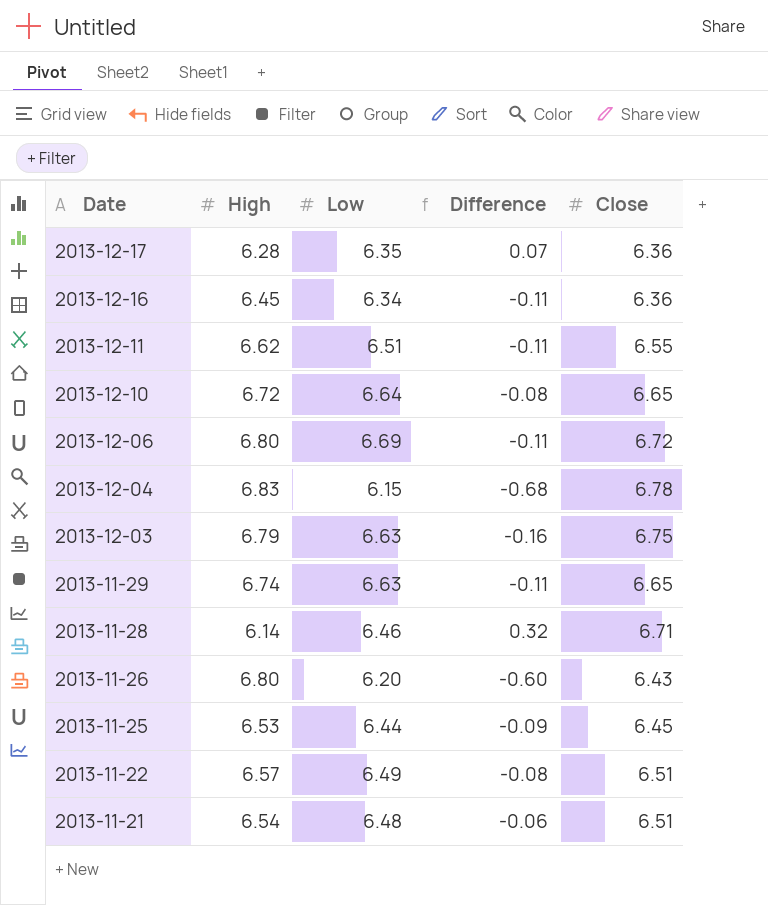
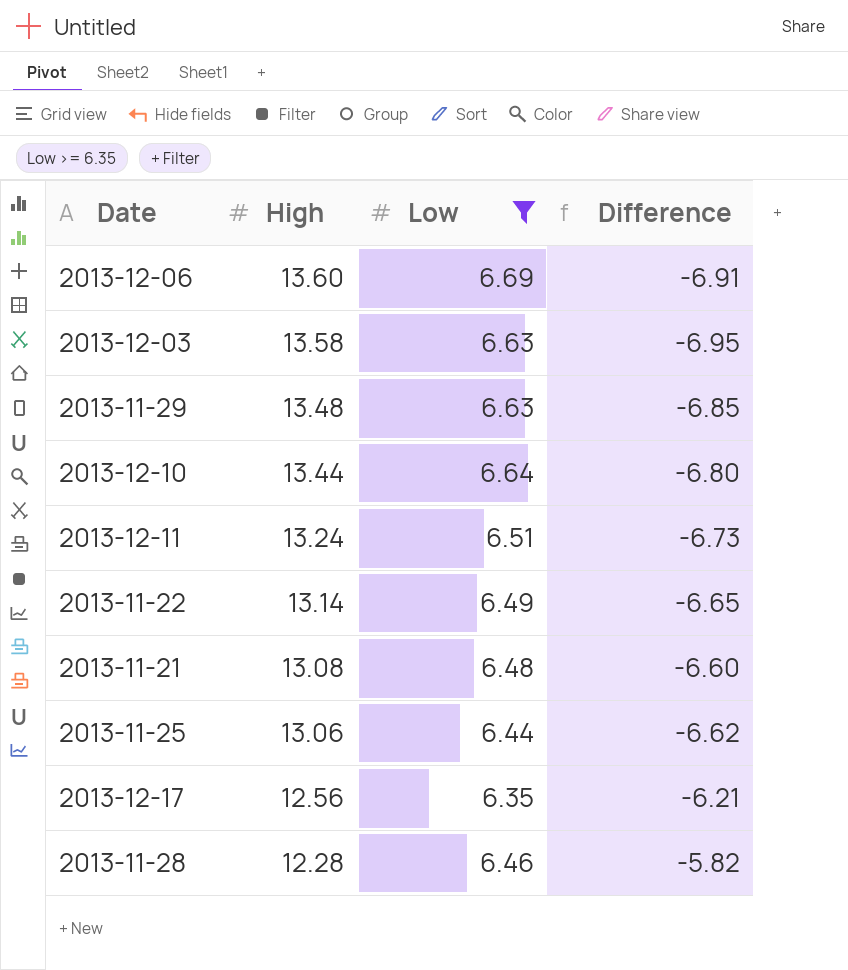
filter: none -> Low >= 6.35
row order: Date descending -> High descending
column Close | position: 5 -> none
2013-12-06 | High: 6.80 -> 13.60
2013-12-06 | Difference: -0.11 -> -6.91
2013-12-03 | High: 6.79 -> 13.58
2013-12-03 | Difference: -0.16 -> -6.95
2013-11-29 | High: 6.74 -> 13.48
2013-11-29 | Difference: -0.11 -> -6.85
2013-12-10 | High: 6.72 -> 13.44
2013-12-10 | Difference: -0.08 -> -6.80
2013-12-11 | High: 6.62 -> 13.24
2013-12-11 | Difference: -0.11 -> -6.73
2013-11-22 | High: 6.57 -> 13.14
2013-11-22 | Difference: -0.08 -> -6.65
2013-11-21 | High: 6.54 -> 13.08
2013-11-21 | Difference: -0.06 -> -6.60
2013-11-25 | High: 6.53 -> 13.06
2013-11-25 | Difference: -0.09 -> -6.62
2013-12-17 | High: 6.28 -> 12.56
2013-12-17 | Difference: 0.07 -> -6.21
2013-11-28 | High: 6.14 -> 12.28
2013-11-28 | Difference: 0.32 -> -5.82

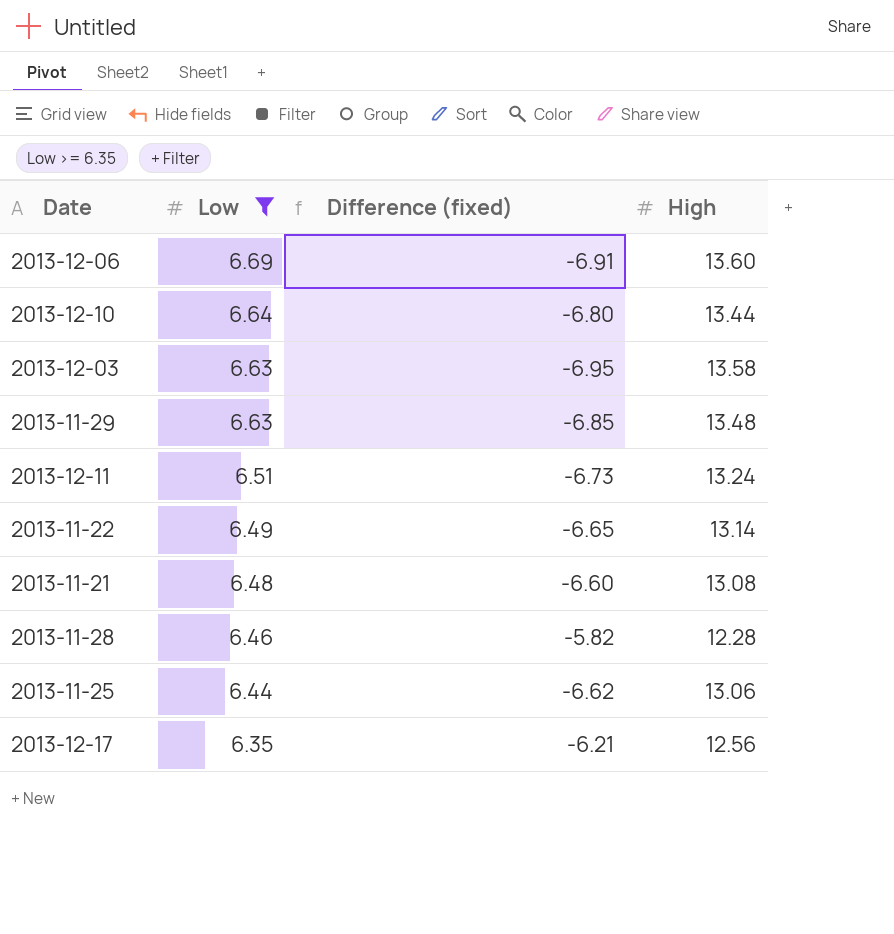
row order: High descending -> Low descending
column name: Difference -> Difference (fixed)
column High | position: 2 -> 4

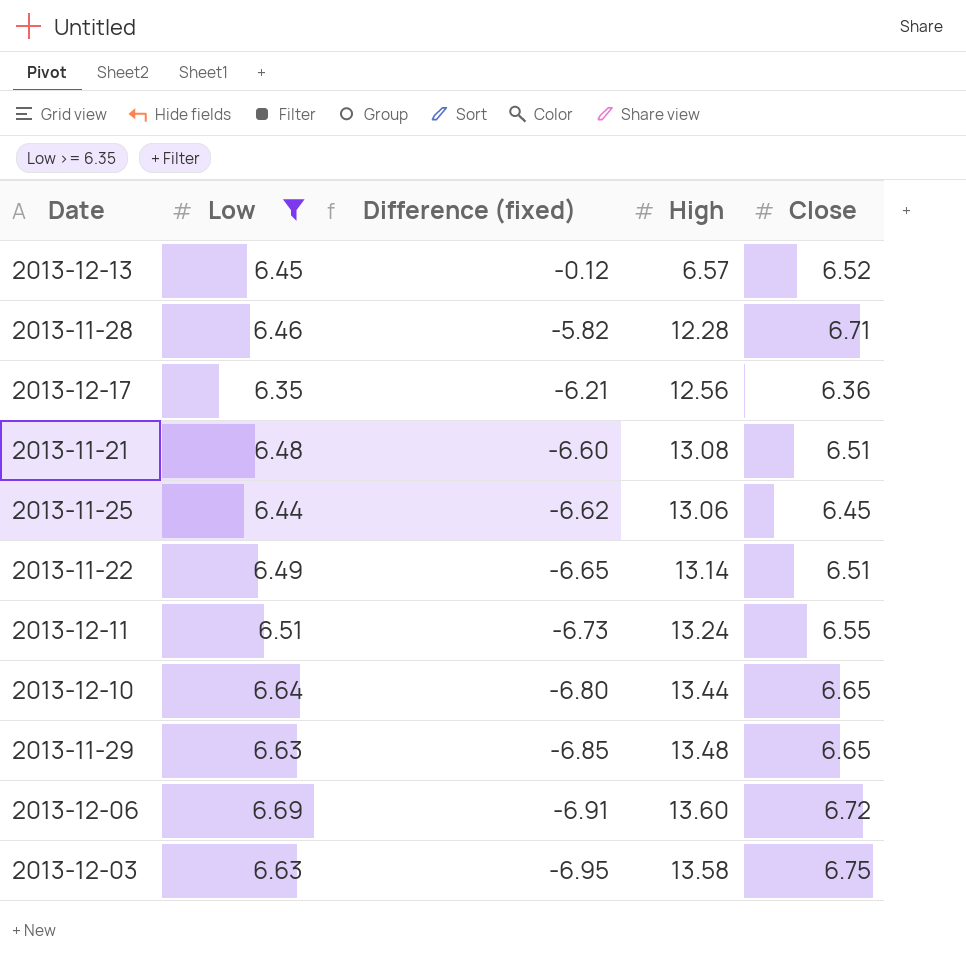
row order: Low descending -> Difference (fixed) descending
column Close | position: none -> 5
row 2013-12-13: none -> 6.45 | -0.12 | 6.57 | 6.52

